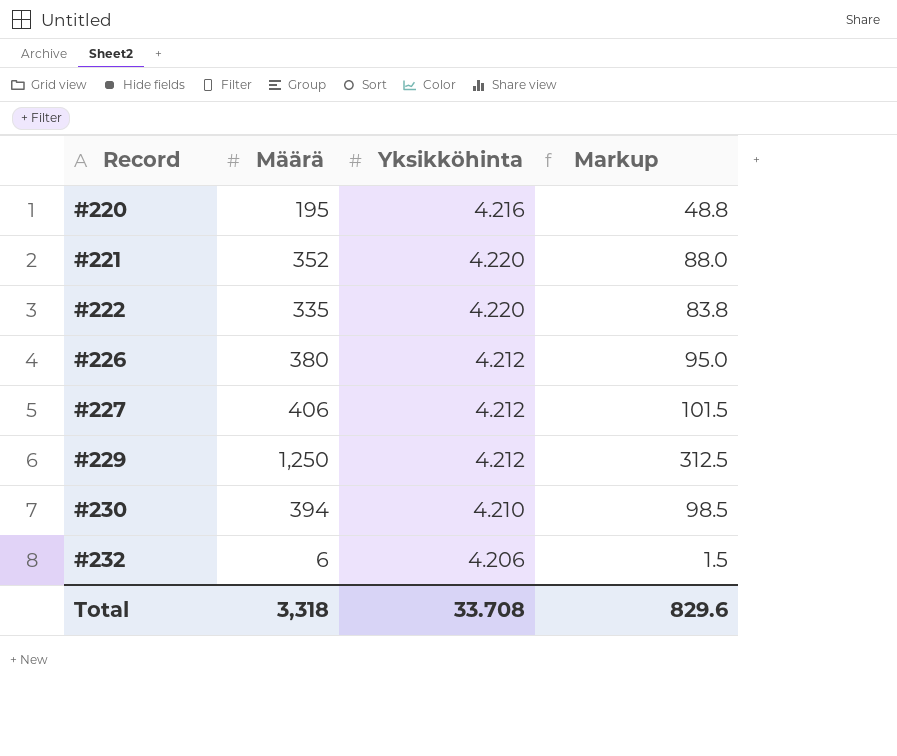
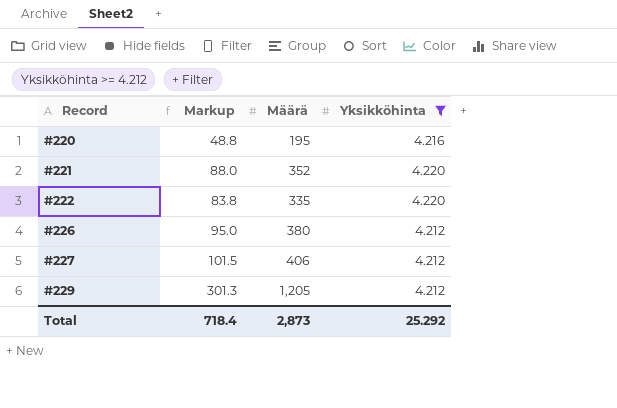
filter: none -> Yksikköhinta >= 4.212
column Markup | position: 4 -> 2
#229 | Markup: 312.5 -> 301.3
#229 | Määrä: 1,250 -> 1,205
Total | Markup: 829.6 -> 718.4
Total | Määrä: 3,318 -> 2,873
Total | Yksikköhinta: 33.708 -> 25.292

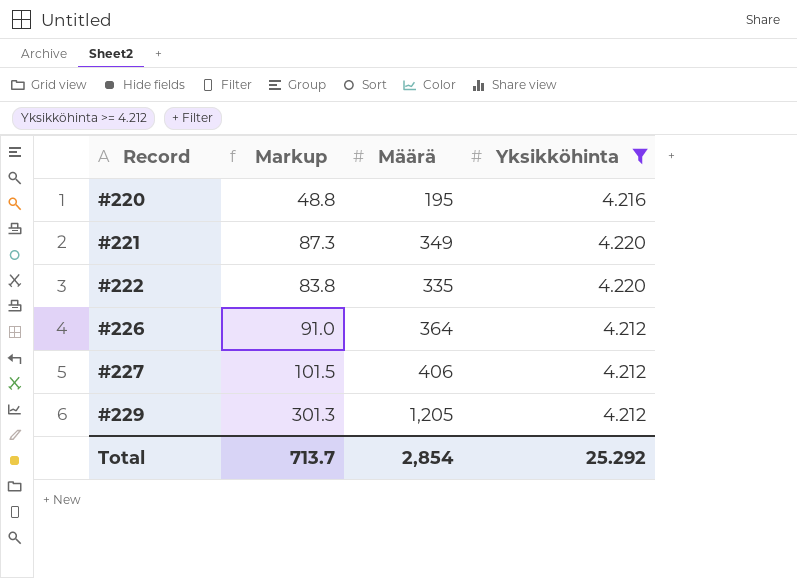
#221 | Markup: 88.0 -> 87.3
#221 | Määrä: 352 -> 349
#226 | Markup: 95.0 -> 91.0
#226 | Määrä: 380 -> 364
Total | Markup: 718.4 -> 713.7
Total | Määrä: 2,873 -> 2,854

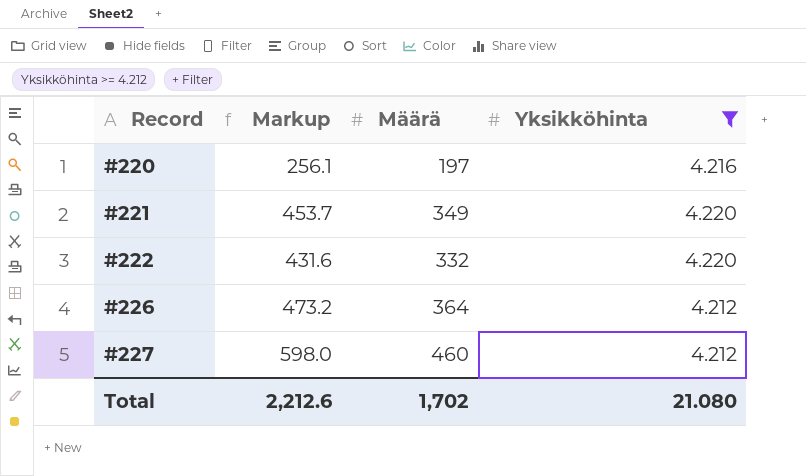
column Markup | formula: [Määrä] * 0.25 -> [Määrä] * 1.3
row #229: 301.3 | 1,205 | 4.212 -> none
#220 | Määrä: 195 -> 197
#222 | Määrä: 335 -> 332
#227 | Määrä: 406 -> 460
Total | Markup: 713.7 -> 2,212.6
Total | Määrä: 2,854 -> 1,702
Total | Yksikköhinta: 25.292 -> 21.080

